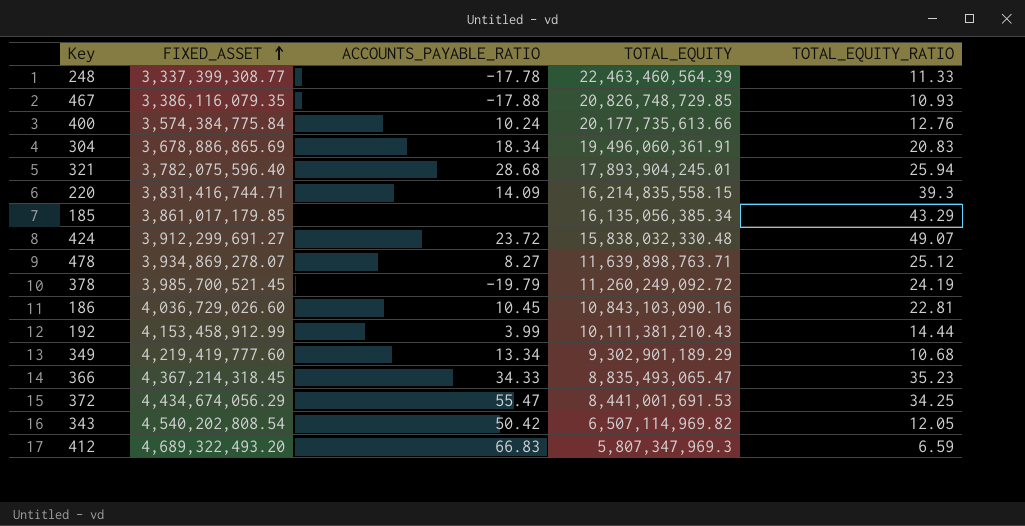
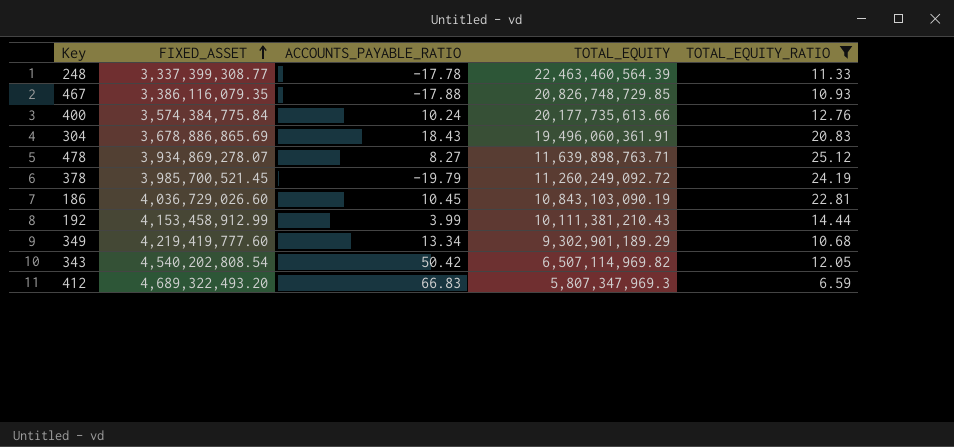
filter: none -> TOTAL_EQUITY_RATIO <= 25.12
304 | ACCOUNTS_PAYABLE_RATIO: 18.34 -> 18.43
186 | TOTAL_EQUITY: 10,843,103,090.16 -> 10,843,103,090.19

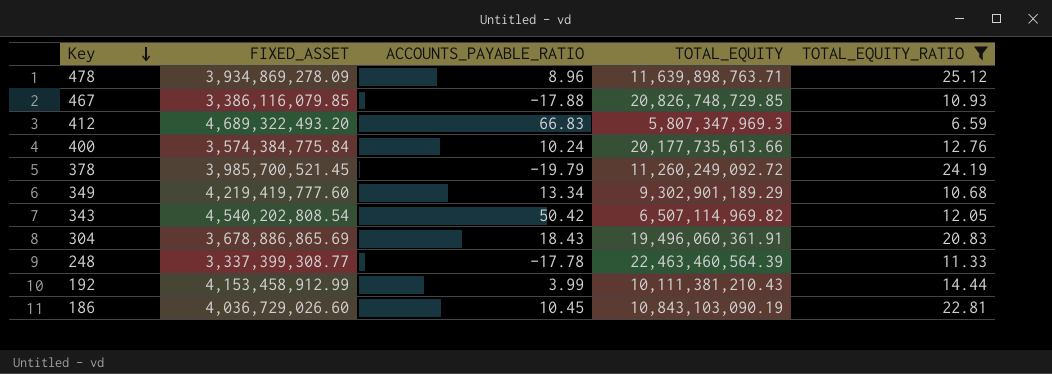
row order: FIXED_ASSET ascending -> Key descending
478 | FIXED_ASSET: 3,934,869,278.07 -> 3,934,869,278.09
478 | ACCOUNTS_PAYABLE_RATIO: 8.27 -> 8.96
467 | FIXED_ASSET: 3,386,116,079.35 -> 3,386,116,079.85

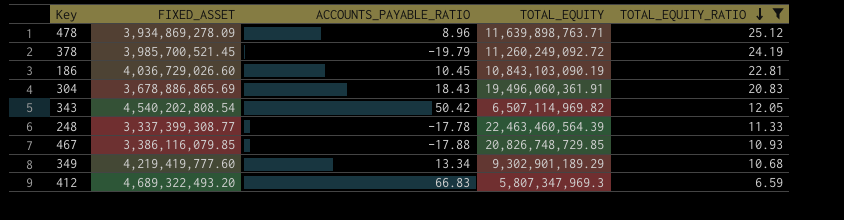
row order: Key descending -> TOTAL_EQUITY_RATIO descending
row 400: 3,574,384,775.84 | 10.24 | 20,177,735,613.66 | 12.76 -> none
row 192: 4,153,458,912.99 | 3.99 | 10,111,381,210.43 | 14.44 -> none

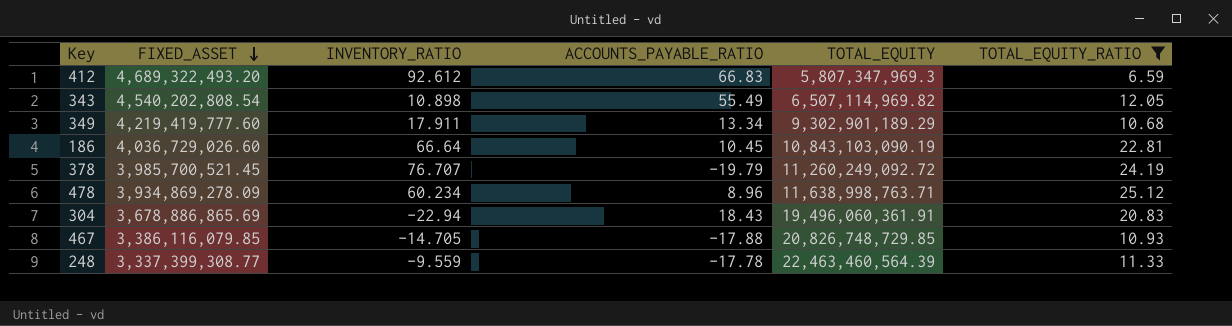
row order: TOTAL_EQUITY_RATIO descending -> FIXED_ASSET descending
column INVENTORY_RATIO | position: none -> 3
343 | ACCOUNTS_PAYABLE_RATIO: 50.42 -> 55.49
478 | TOTAL_EQUITY: 11,639,898,763.71 -> 11,638,998,763.71

